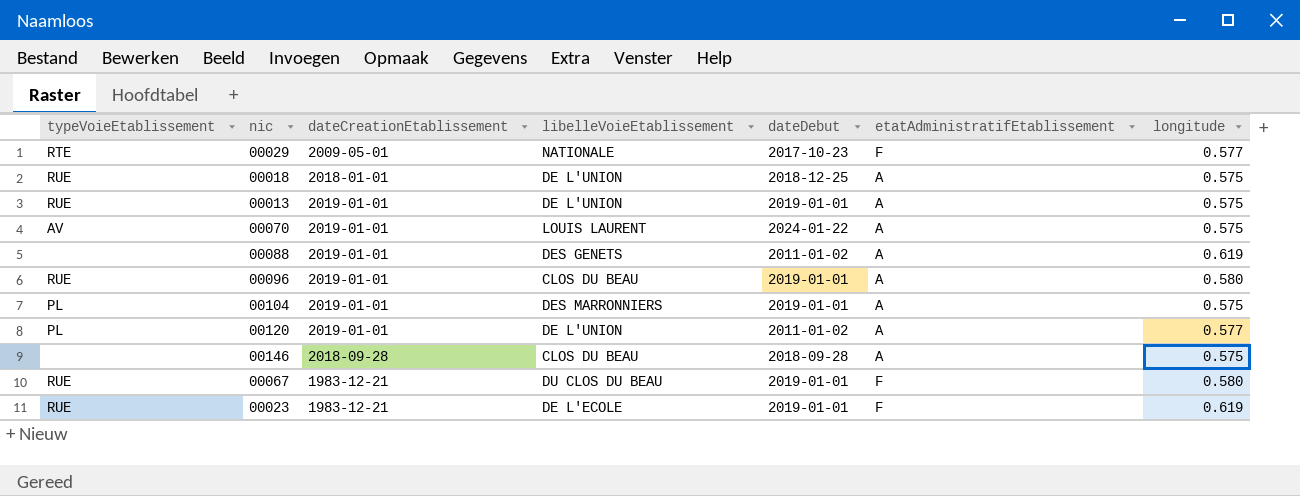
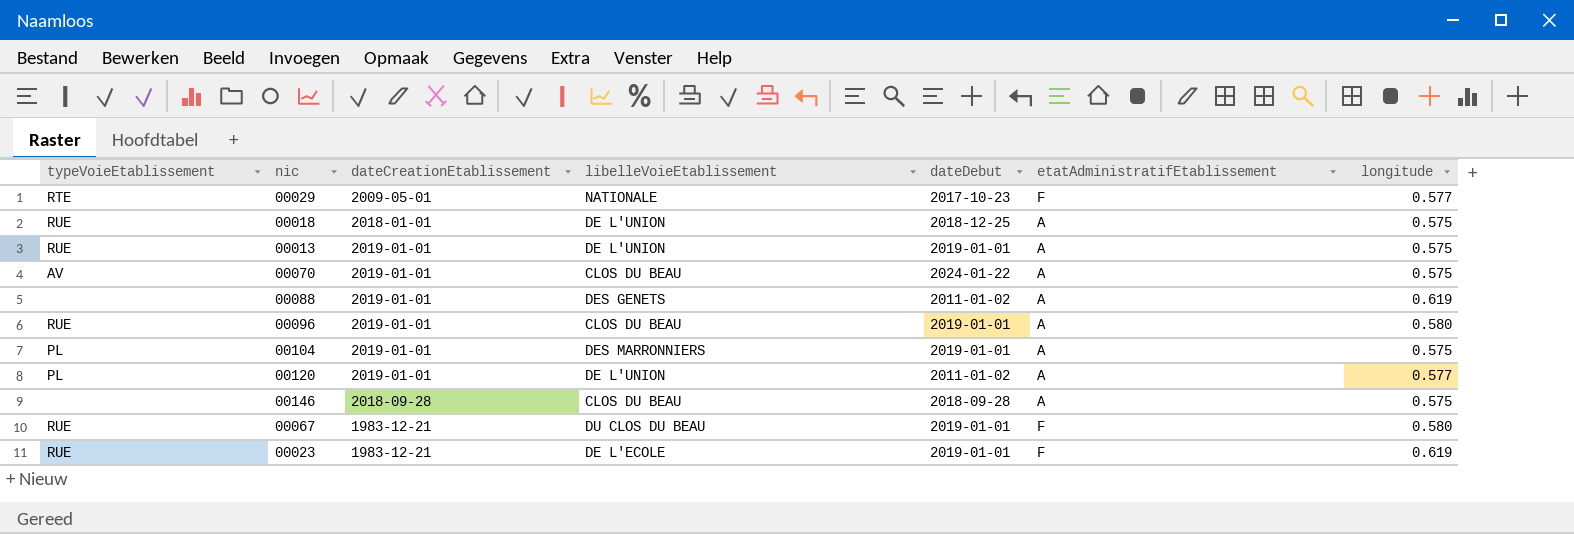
00070 | libelleVoieEtablissement: LOUIS LAURENT -> CLOS DU BEAU

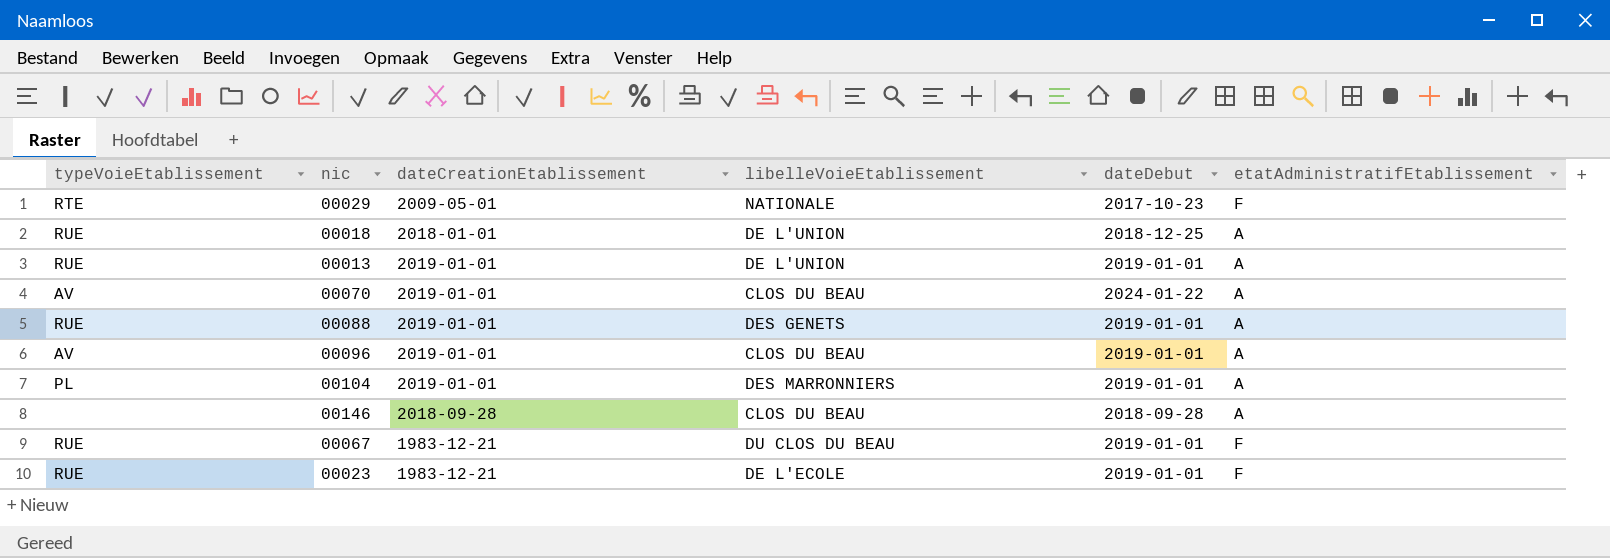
column longitude | position: 7 -> none
row 00120: PL | 2019-01-01 | DE L'UNION | 2011-01-02 | A | 0.577 -> none
00088 | typeVoieEtablissement: none -> RUE
00088 | dateDebut: 2011-01-02 -> 2019-01-01
00096 | typeVoieEtablissement: RUE -> AV

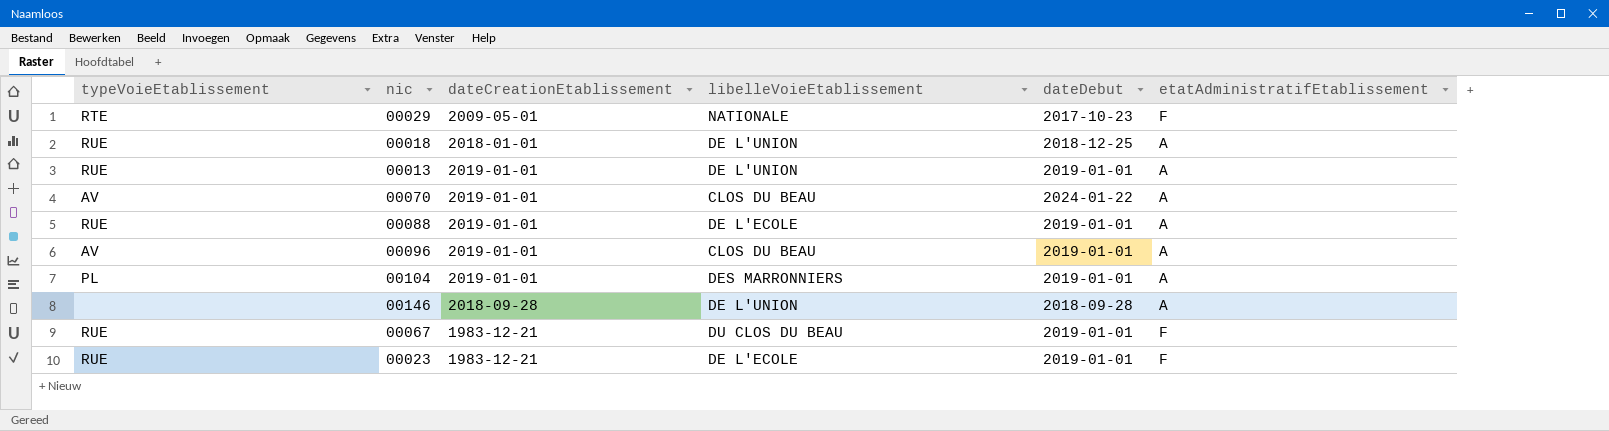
00088 | libelleVoieEtablissement: DES GENETS -> DE L'ECOLE
00146 | libelleVoieEtablissement: CLOS DU BEAU -> DE L'UNION

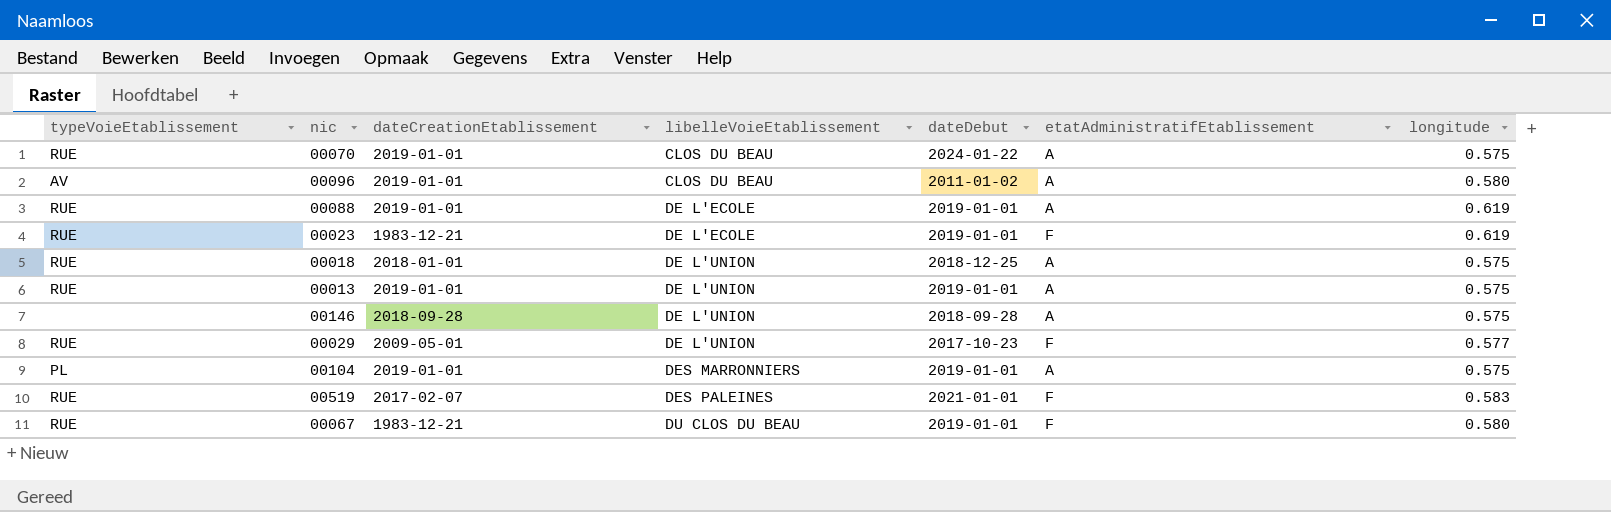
row order: none -> libelleVoieEtablissement ascending
column longitude | position: none -> 7
00070 | typeVoieEtablissement: AV -> RUE
00096 | dateDebut: 2019-01-01 -> 2011-01-02
00029 | typeVoieEtablissement: RTE -> RUE
00029 | libelleVoieEtablissement: NATIONALE -> DE L'UNION
row 00519: none -> RUE | 2017-02-07 | DES PALEINES | 2021-01-01 | F | 0.583

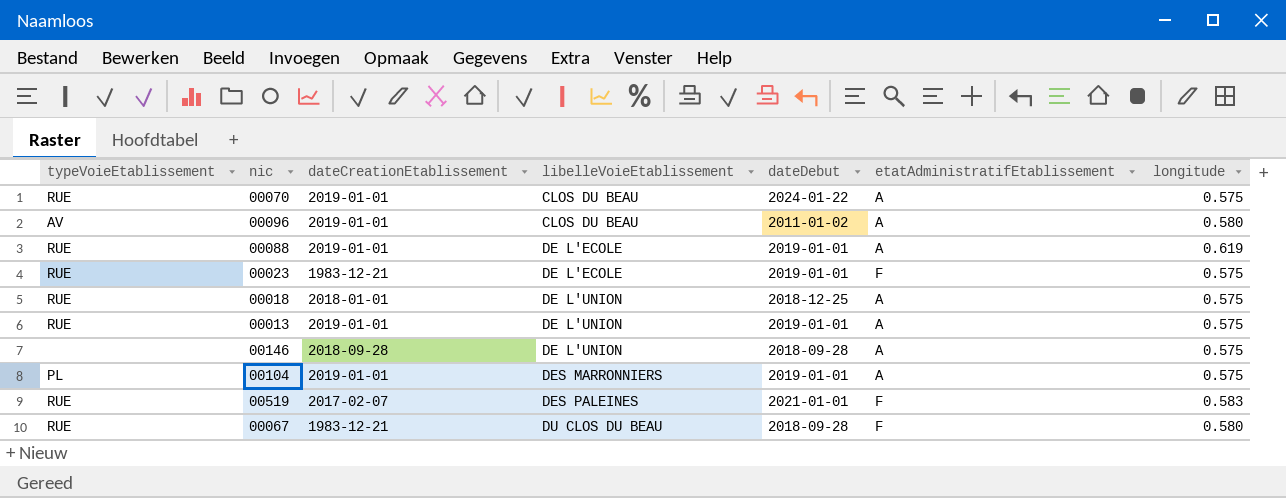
row 00029: RUE | 2009-05-01 | DE L'UNION | 2017-10-23 | F | 0.577 -> none
00023 | longitude: 0.619 -> 0.575
00067 | dateDebut: 2019-01-01 -> 2018-09-28

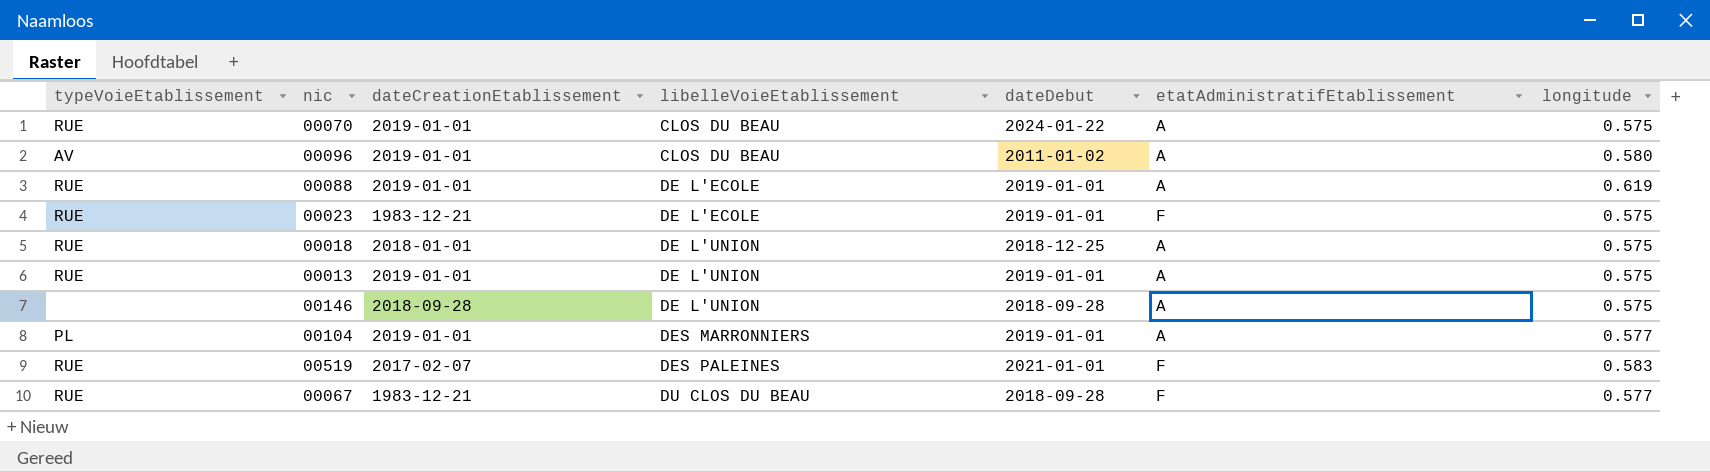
00104 | longitude: 0.575 -> 0.577
00067 | longitude: 0.580 -> 0.577

